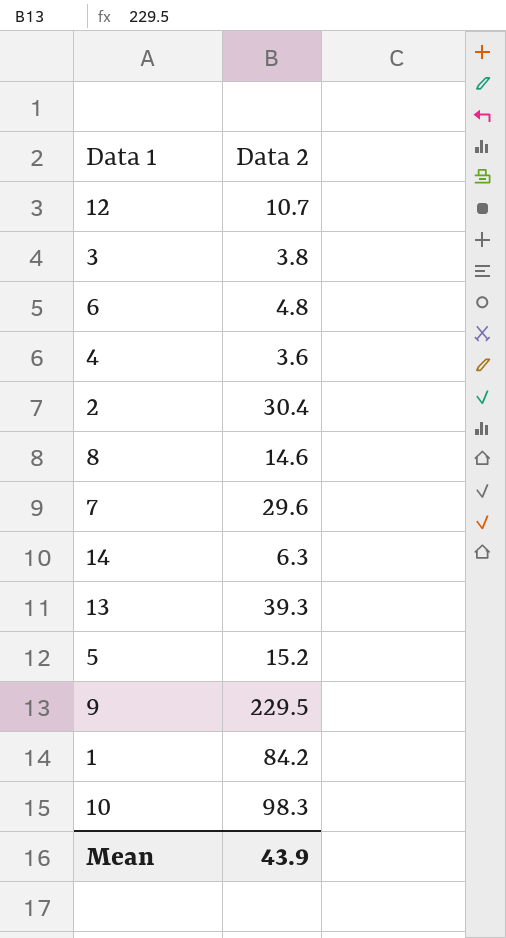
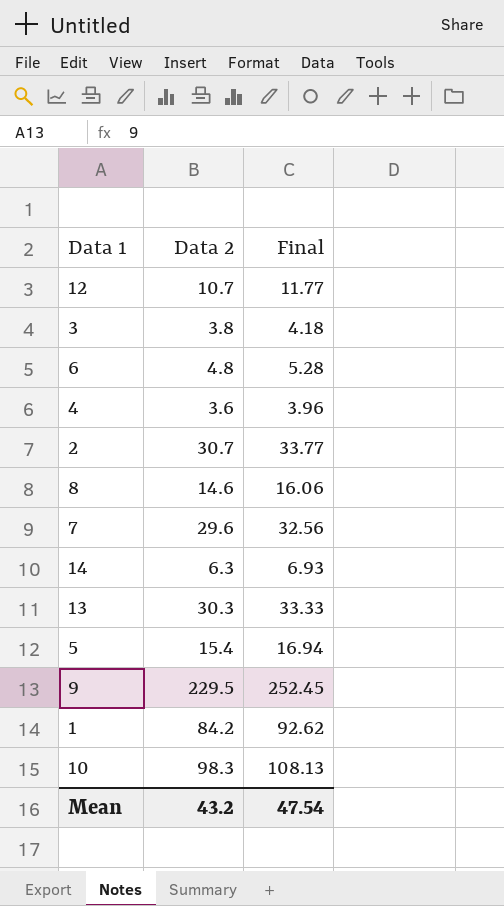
column Final | formula: none -> [Data 2] * 1.1
2 | Data 2: 30.4 -> 30.7
13 | Data 2: 39.3 -> 30.3
5 | Data 2: 15.2 -> 15.4
Mean | Data 2: 43.9 -> 43.2

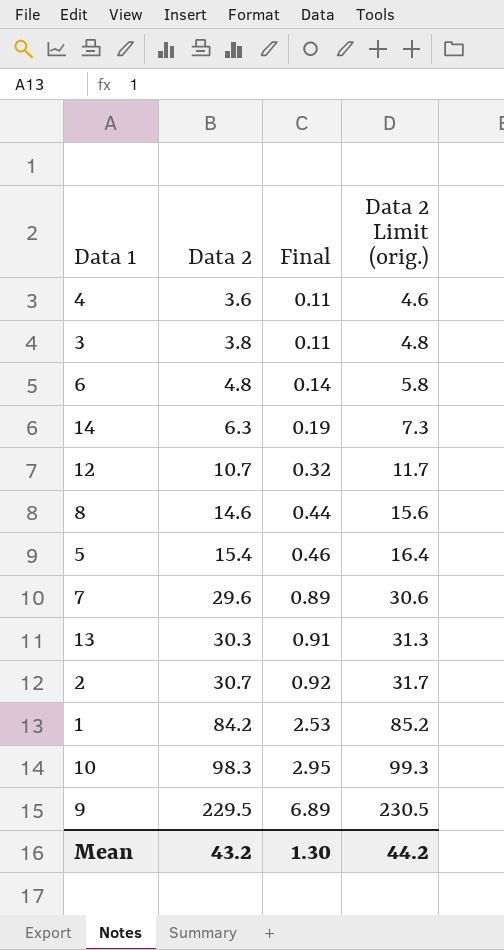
row order: none -> Data 2 ascending
column Final | formula: [Data 2] * 1.1 -> [Data 2] * 0.03
column Data 2 Limit (orig.) | formula: none -> [Data 2] + 1
Mean | Final: 47.54 -> 1.30

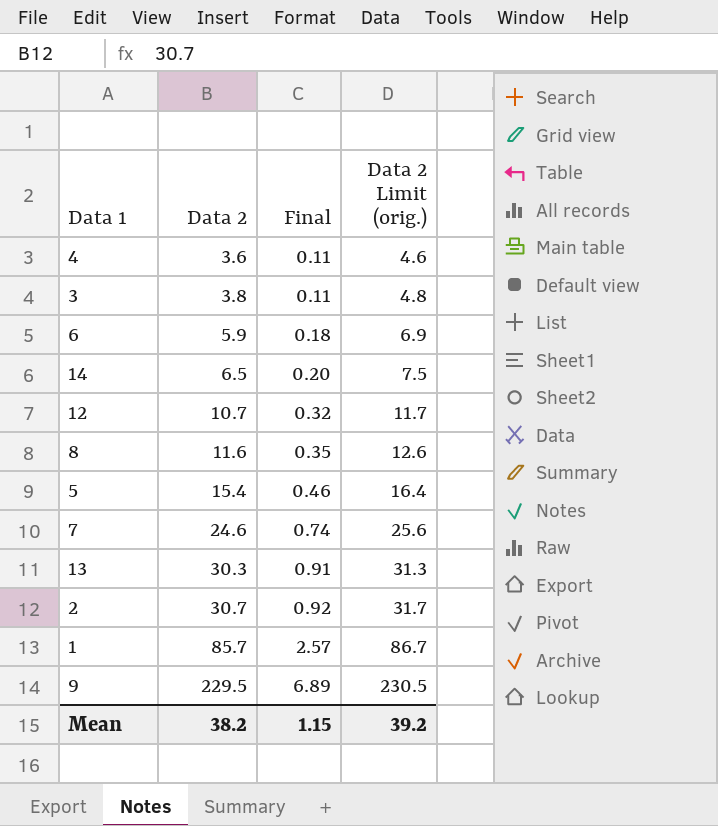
row 10: 98.3 | 2.95 | 99.3 -> none
6 | Data 2: 4.8 -> 5.9
6 | Final: 0.14 -> 0.18
6 | Data 2 Limit (orig.): 5.8 -> 6.9
14 | Data 2: 6.3 -> 6.5
14 | Final: 0.19 -> 0.20
14 | Data 2 Limit (orig.): 7.3 -> 7.5
8 | Data 2: 14.6 -> 11.6
8 | Final: 0.44 -> 0.35
8 | Data 2 Limit (orig.): 15.6 -> 12.6
7 | Data 2: 29.6 -> 24.6
7 | Final: 0.89 -> 0.74
7 | Data 2 Limit (orig.): 30.6 -> 25.6
1 | Data 2: 84.2 -> 85.7
1 | Final: 2.53 -> 2.57
1 | Data 2 Limit (orig.): 85.2 -> 86.7
Mean | Data 2: 43.2 -> 38.2
Mean | Final: 1.30 -> 1.15
Mean | Data 2 Limit (orig.): 44.2 -> 39.2

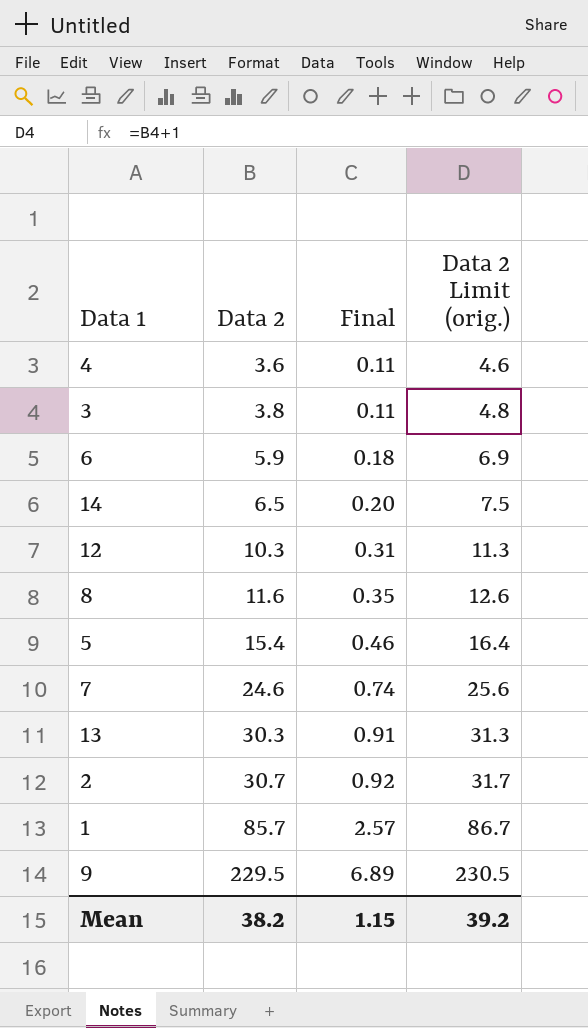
12 | Data 2: 10.7 -> 10.3
12 | Final: 0.32 -> 0.31
12 | Data 2 Limit (orig.): 11.7 -> 11.3

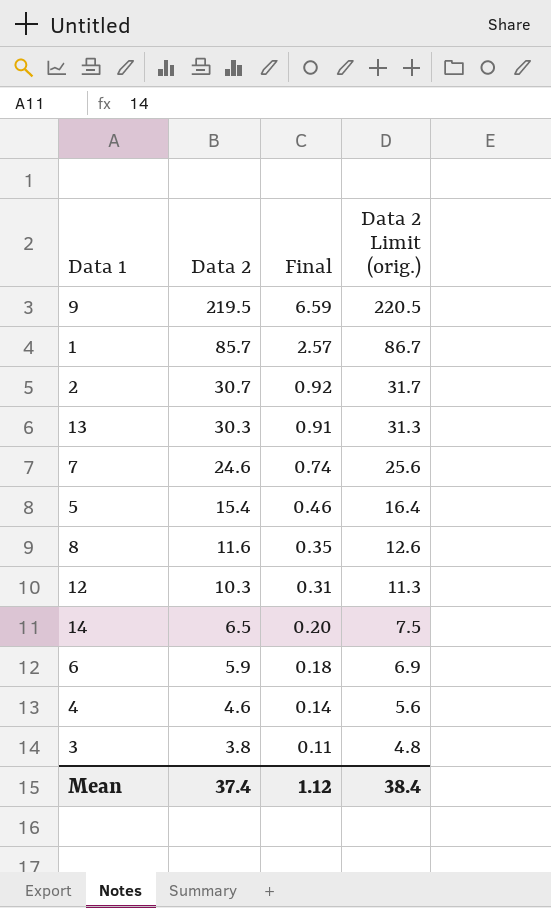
row order: Data 2 ascending -> Data 2 descending
9 | Data 2: 229.5 -> 219.5
9 | Final: 6.89 -> 6.59
9 | Data 2 Limit (orig.): 230.5 -> 220.5
4 | Data 2: 3.6 -> 4.6
4 | Final: 0.11 -> 0.14
4 | Data 2 Limit (orig.): 4.6 -> 5.6
Mean | Data 2: 38.2 -> 37.4
Mean | Final: 1.15 -> 1.12
Mean | Data 2 Limit (orig.): 39.2 -> 38.4

